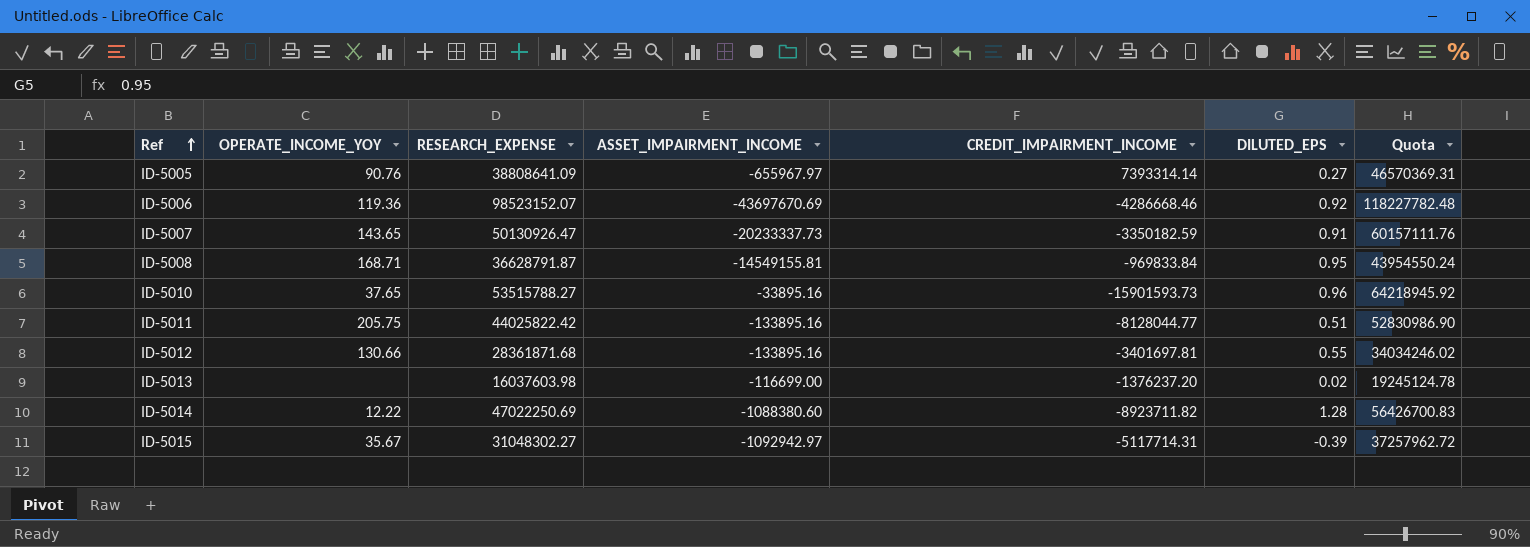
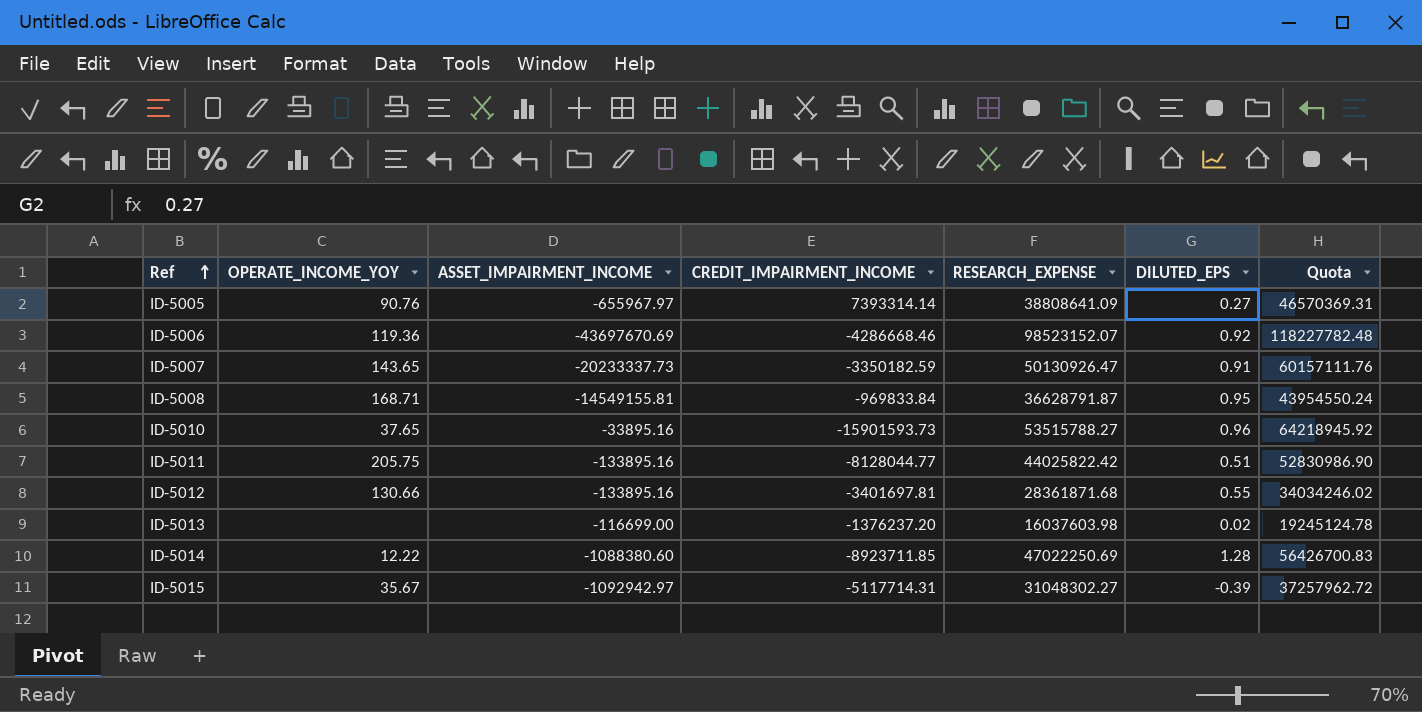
column RESEARCH_EXPENSE | position: 3 -> 5
ID-5014 | CREDIT_IMPAIRMENT_INCOME: -8923711.82 -> -8923711.85

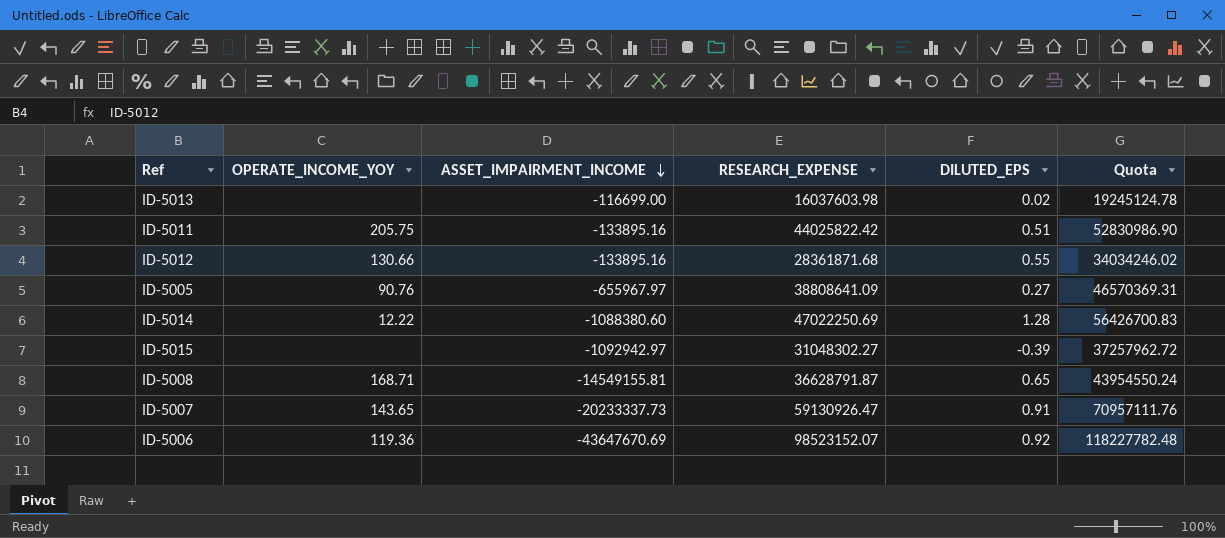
row order: Ref ascending -> ASSET_IMPAIRMENT_INCOME descending
column CREDIT_IMPAIRMENT_INCOME | position: 4 -> none
row ID-5010: 37.65 | -33895.16 | -15901593.73 | 53515788.27 | 0.96 | 64218945.92 -> none
ID-5015 | OPERATE_INCOME_YOY: 35.67 -> none
ID-5008 | DILUTED_EPS: 0.95 -> 0.65
ID-5007 | RESEARCH_EXPENSE: 50130926.47 -> 59130926.47
ID-5007 | Quota: 60157111.76 -> 70957111.76
ID-5006 | ASSET_IMPAIRMENT_INCOME: -43697670.69 -> -43647670.69

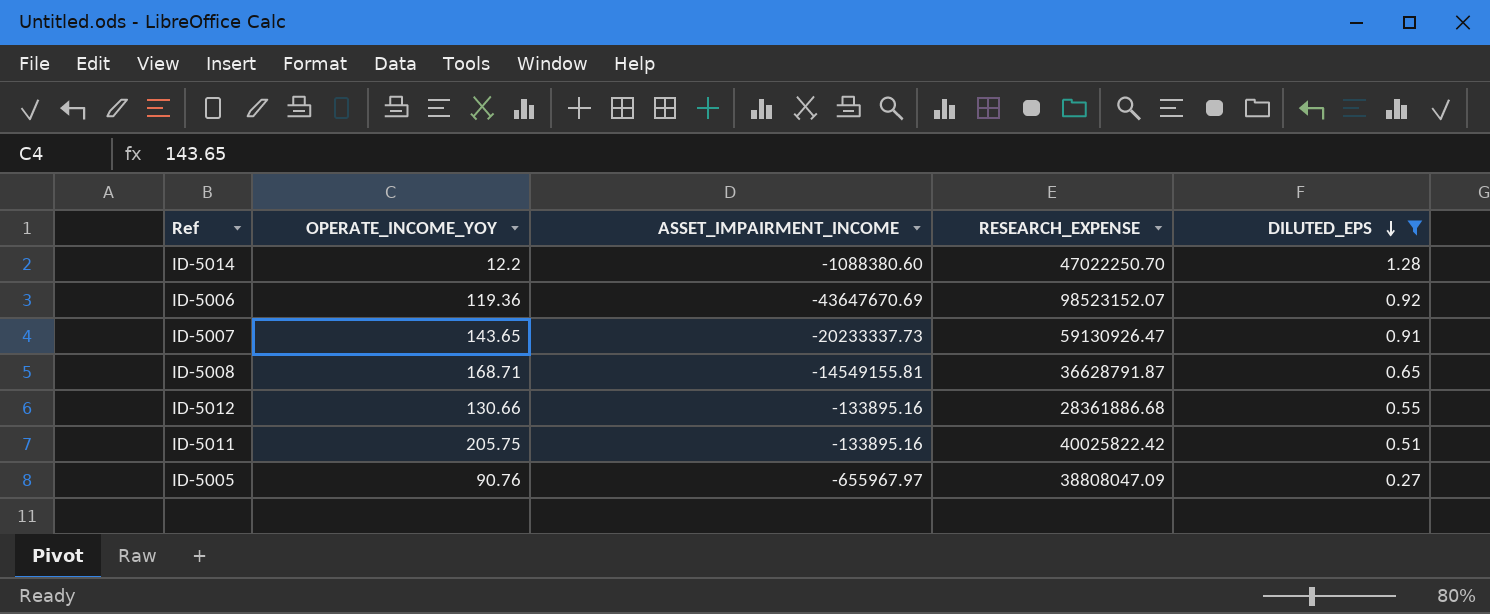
filter: none -> DILUTED_EPS >= 0.27
row order: ASSET_IMPAIRMENT_INCOME descending -> DILUTED_EPS descending
column Quota | formula: [RESEARCH_EXPENSE] * 1.2 -> none
ID-5014 | OPERATE_INCOME_YOY: 12.22 -> 12.2
ID-5014 | RESEARCH_EXPENSE: 47022250.69 -> 47022250.70
ID-5012 | RESEARCH_EXPENSE: 28361871.68 -> 28361886.68
ID-5011 | RESEARCH_EXPENSE: 44025822.42 -> 40025822.42
ID-5005 | RESEARCH_EXPENSE: 38808641.09 -> 38808047.09

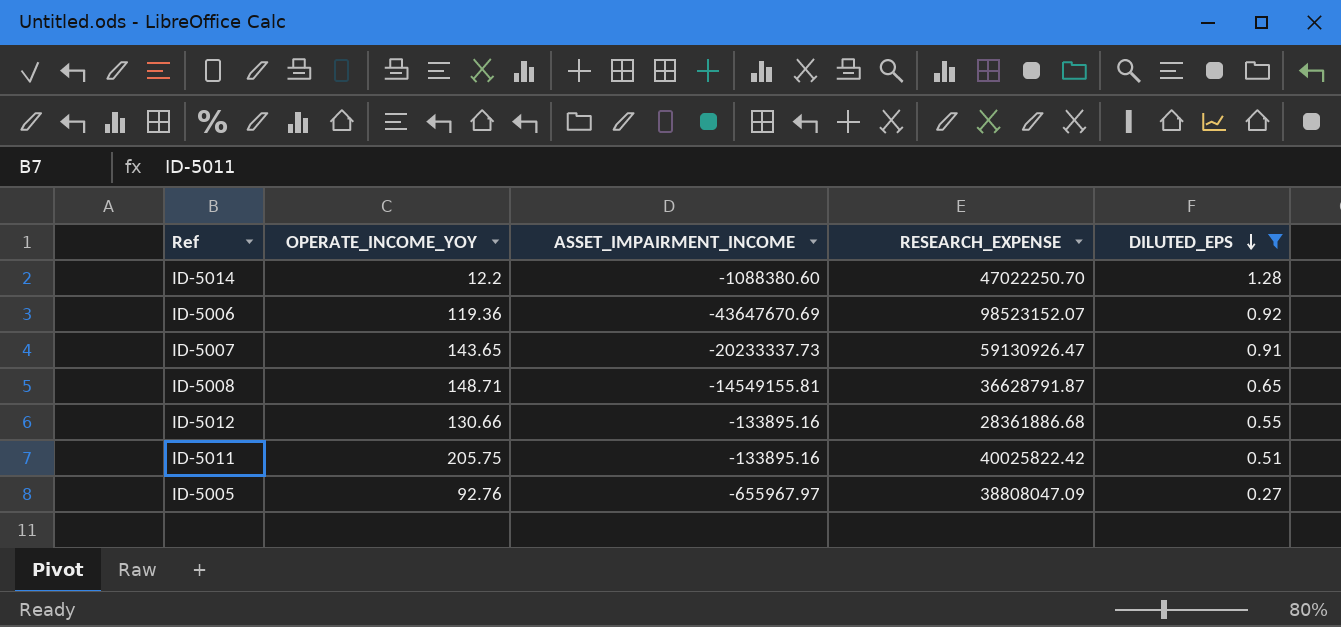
ID-5008 | OPERATE_INCOME_YOY: 168.71 -> 148.71
ID-5005 | OPERATE_INCOME_YOY: 90.76 -> 92.76

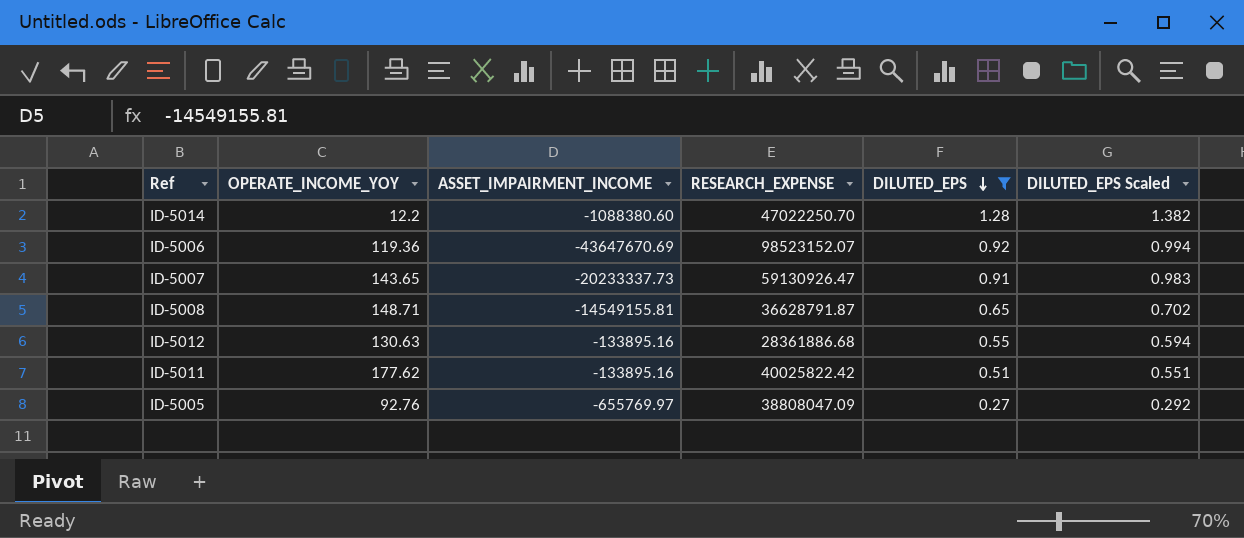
column DILUTED_EPS Scaled | formula: none -> [DILUTED_EPS] * 1.08
ID-5012 | OPERATE_INCOME_YOY: 130.66 -> 130.63
ID-5011 | OPERATE_INCOME_YOY: 205.75 -> 177.62
ID-5005 | ASSET_IMPAIRMENT_INCOME: -655967.97 -> -655769.97

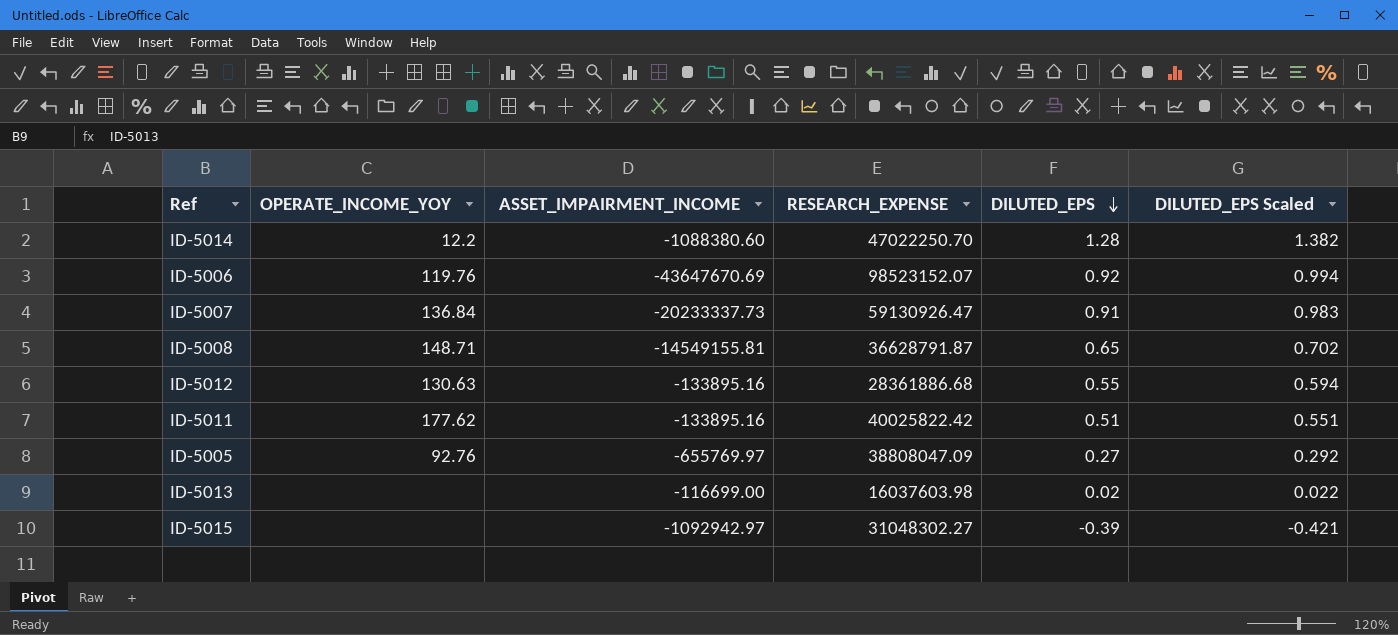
filter: DILUTED_EPS >= 0.27 -> none
ID-5006 | OPERATE_INCOME_YOY: 119.36 -> 119.76
ID-5007 | OPERATE_INCOME_YOY: 143.65 -> 136.84

